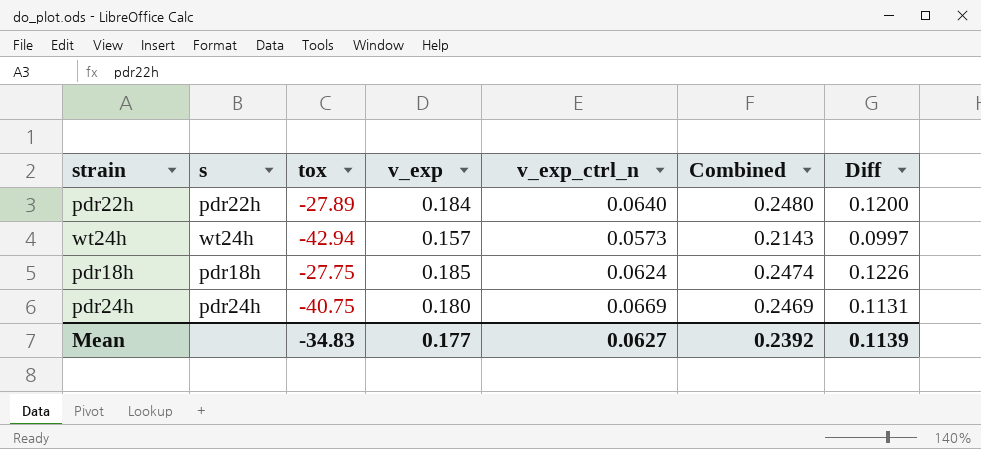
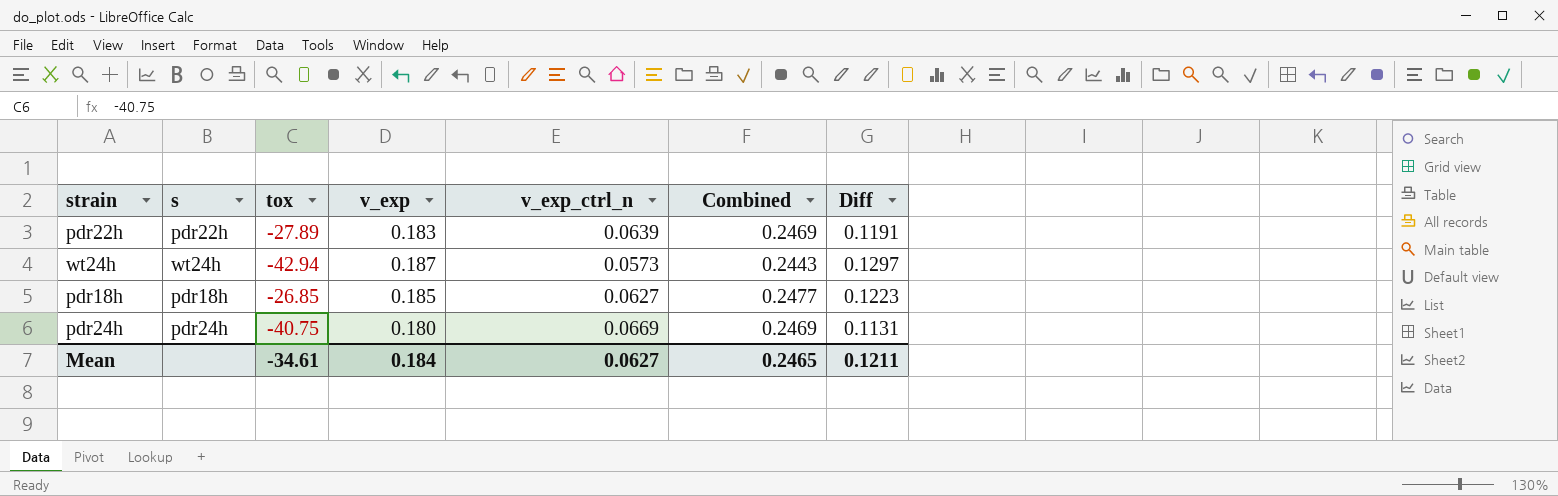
pdr22h | v_exp: 0.184 -> 0.183
pdr22h | v_exp_ctrl_n: 0.0640 -> 0.0639
pdr22h | Combined: 0.2480 -> 0.2469
pdr22h | Diff: 0.1200 -> 0.1191
wt24h | v_exp: 0.157 -> 0.187
wt24h | Combined: 0.2143 -> 0.2443
wt24h | Diff: 0.0997 -> 0.1297
pdr18h | tox: -27.75 -> -26.85
pdr18h | v_exp_ctrl_n: 0.0624 -> 0.0627
pdr18h | Combined: 0.2474 -> 0.2477
pdr18h | Diff: 0.1226 -> 0.1223
Mean | tox: -34.83 -> -34.61
Mean | v_exp: 0.177 -> 0.184
Mean | Combined: 0.2392 -> 0.2465
Mean | Diff: 0.1139 -> 0.1211

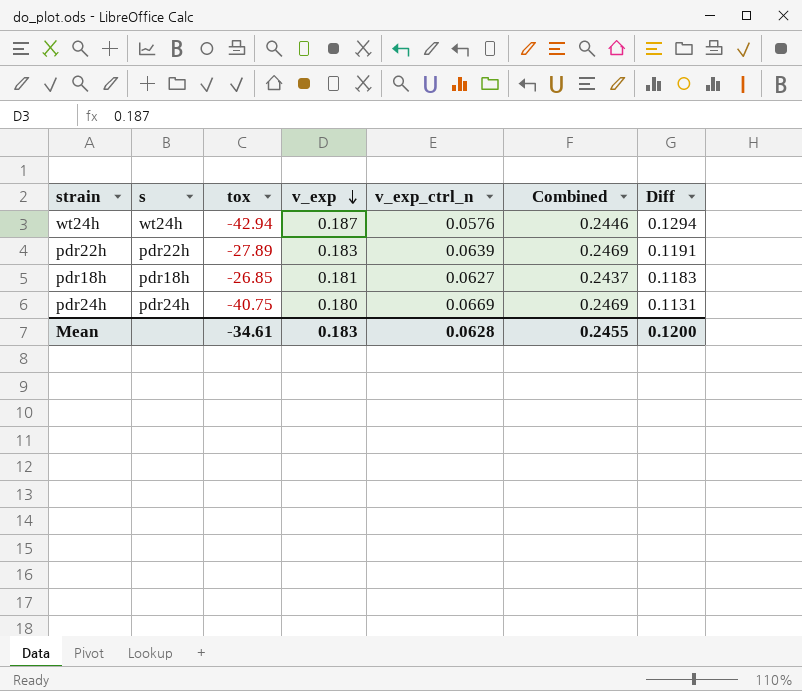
row order: none -> v_exp descending
wt24h | v_exp_ctrl_n: 0.0573 -> 0.0576
wt24h | Combined: 0.2443 -> 0.2446
wt24h | Diff: 0.1297 -> 0.1294
pdr18h | v_exp: 0.185 -> 0.181
pdr18h | Combined: 0.2477 -> 0.2437
pdr18h | Diff: 0.1223 -> 0.1183
Mean | v_exp: 0.184 -> 0.183
Mean | v_exp_ctrl_n: 0.0627 -> 0.0628
Mean | Combined: 0.2465 -> 0.2455
Mean | Diff: 0.1211 -> 0.1200

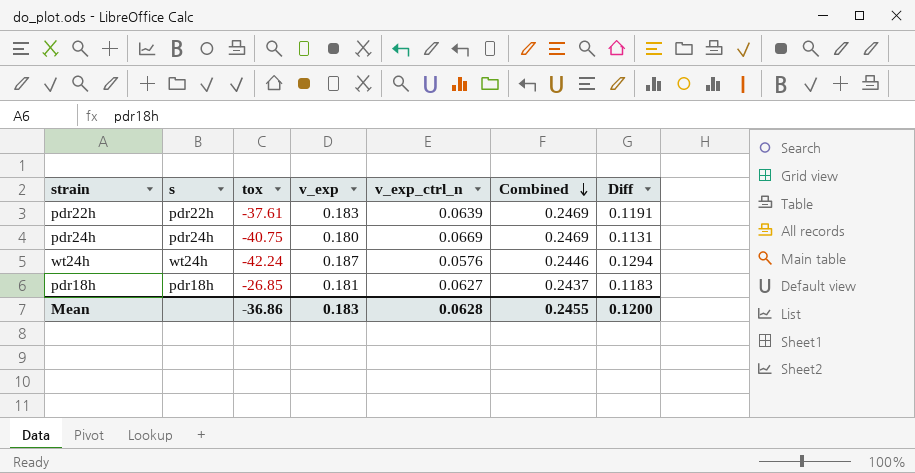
row order: v_exp descending -> Combined descending
pdr22h | tox: -27.89 -> -37.61
wt24h | tox: -42.94 -> -42.24
Mean | tox: -34.61 -> -36.86

